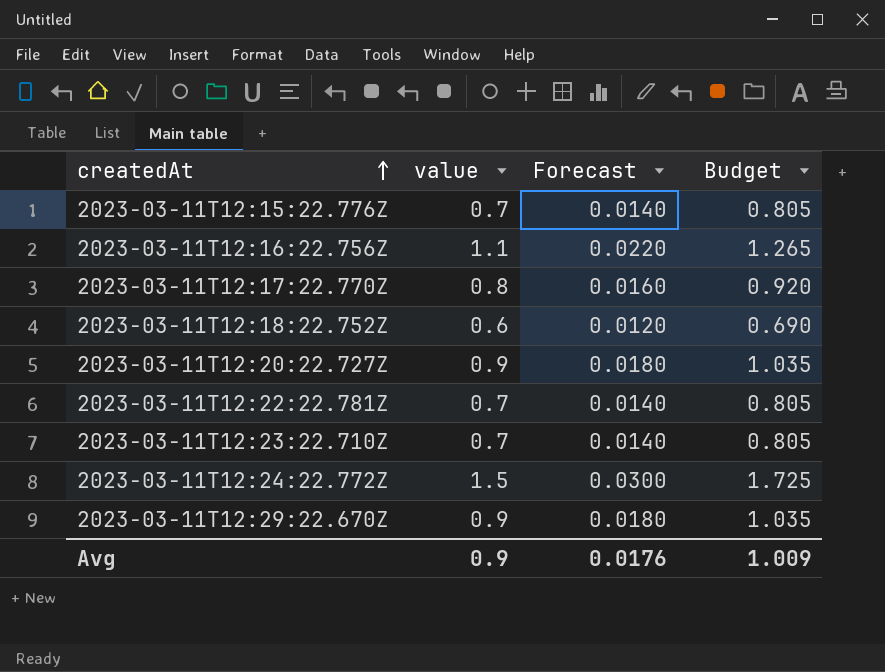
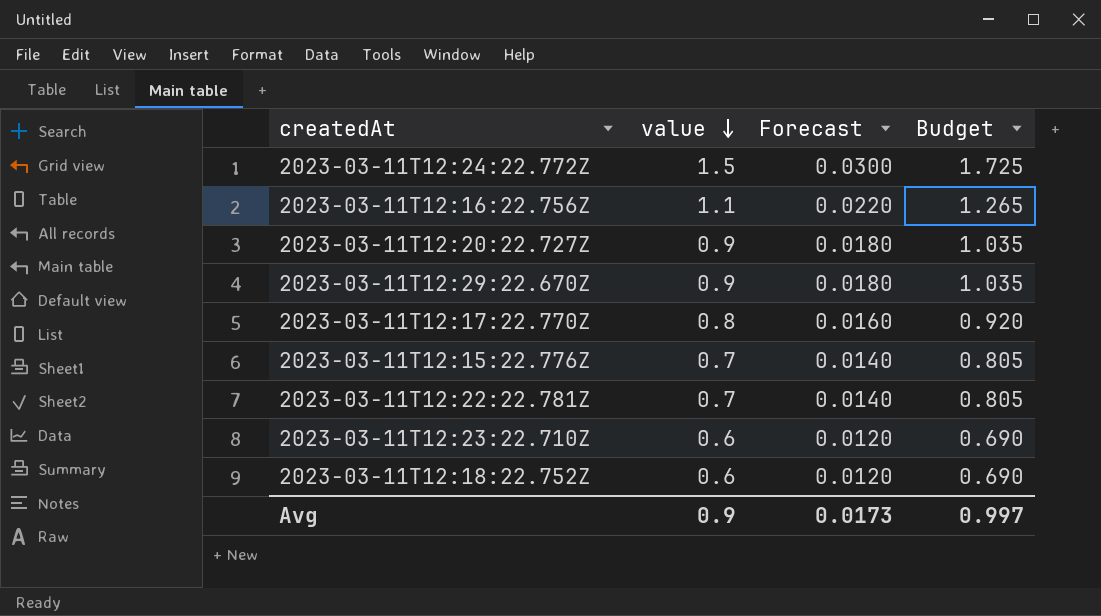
row order: createdAt ascending -> value descending
2023-03-11T12:23:22.710Z | value: 0.7 -> 0.6
2023-03-11T12:23:22.710Z | Forecast: 0.0140 -> 0.0120
2023-03-11T12:23:22.710Z | Budget: 0.805 -> 0.690
Avg | Forecast: 0.0176 -> 0.0173
Avg | Budget: 1.009 -> 0.997

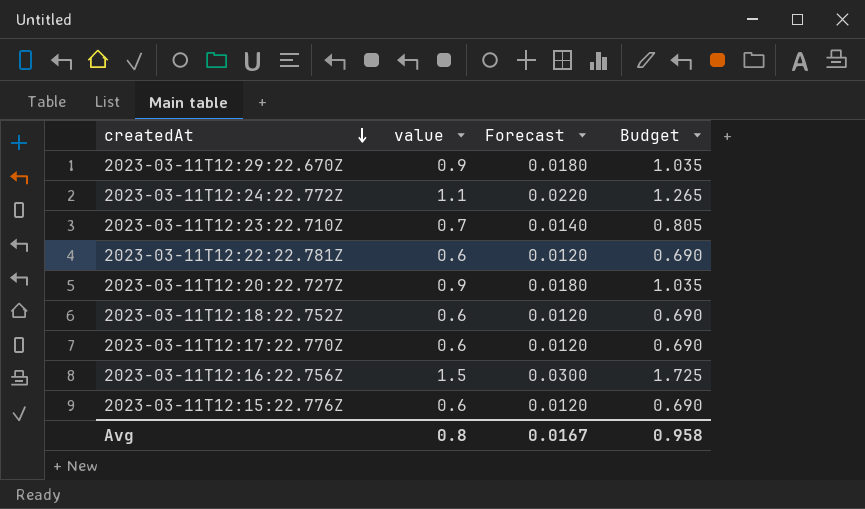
row order: value descending -> createdAt descending
2023-03-11T12:24:22.772Z | value: 1.5 -> 1.1
2023-03-11T12:24:22.772Z | Forecast: 0.0300 -> 0.0220
2023-03-11T12:24:22.772Z | Budget: 1.725 -> 1.265
2023-03-11T12:23:22.710Z | value: 0.6 -> 0.7
2023-03-11T12:23:22.710Z | Forecast: 0.0120 -> 0.0140
2023-03-11T12:23:22.710Z | Budget: 0.690 -> 0.805
2023-03-11T12:22:22.781Z | value: 0.7 -> 0.6
2023-03-11T12:22:22.781Z | Forecast: 0.0140 -> 0.0120
2023-03-11T12:22:22.781Z | Budget: 0.805 -> 0.690
2023-03-11T12:17:22.770Z | value: 0.8 -> 0.6
2023-03-11T12:17:22.770Z | Forecast: 0.0160 -> 0.0120
2023-03-11T12:17:22.770Z | Budget: 0.920 -> 0.690
2023-03-11T12:16:22.756Z | value: 1.1 -> 1.5
2023-03-11T12:16:22.756Z | Forecast: 0.0220 -> 0.0300
2023-03-11T12:16:22.756Z | Budget: 1.265 -> 1.725
2023-03-11T12:15:22.776Z | value: 0.7 -> 0.6
2023-03-11T12:15:22.776Z | Forecast: 0.0140 -> 0.0120
2023-03-11T12:15:22.776Z | Budget: 0.805 -> 0.690
Avg | value: 0.9 -> 0.8
Avg | Forecast: 0.0173 -> 0.0167
Avg | Budget: 0.997 -> 0.958

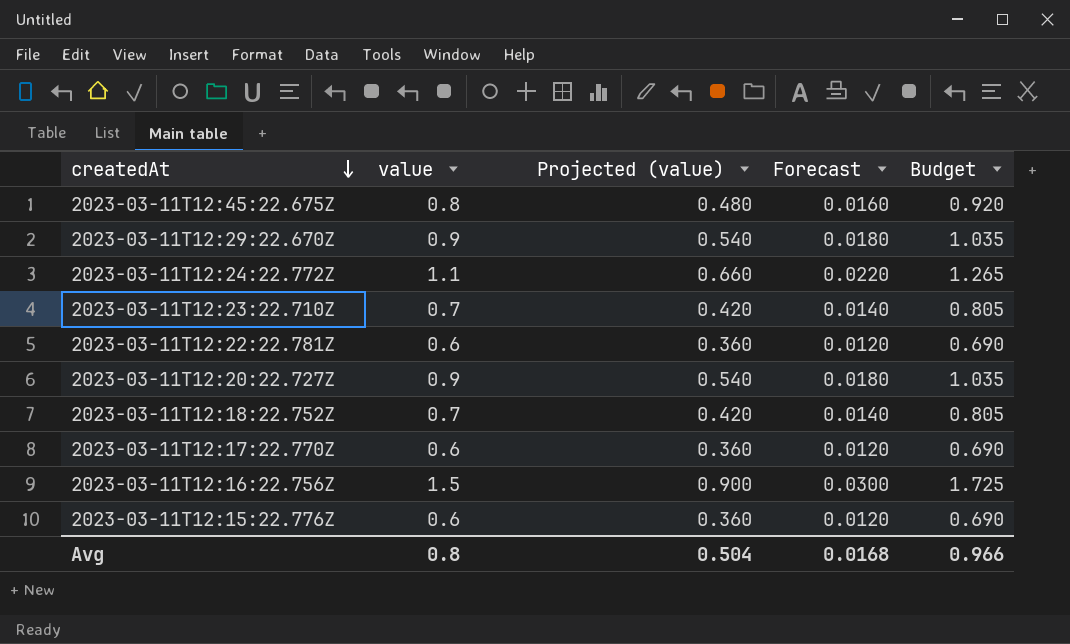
column Projected (value) | formula: none -> [value] * 0.6
row 2023-03-11T12:45:22.675Z: none -> 0.8 | 0.480 | 0.0160 | 0.920
2023-03-11T12:18:22.752Z | value: 0.6 -> 0.7
2023-03-11T12:18:22.752Z | Forecast: 0.0120 -> 0.0140
2023-03-11T12:18:22.752Z | Budget: 0.690 -> 0.805
Avg | Forecast: 0.0167 -> 0.0168
Avg | Budget: 0.958 -> 0.966

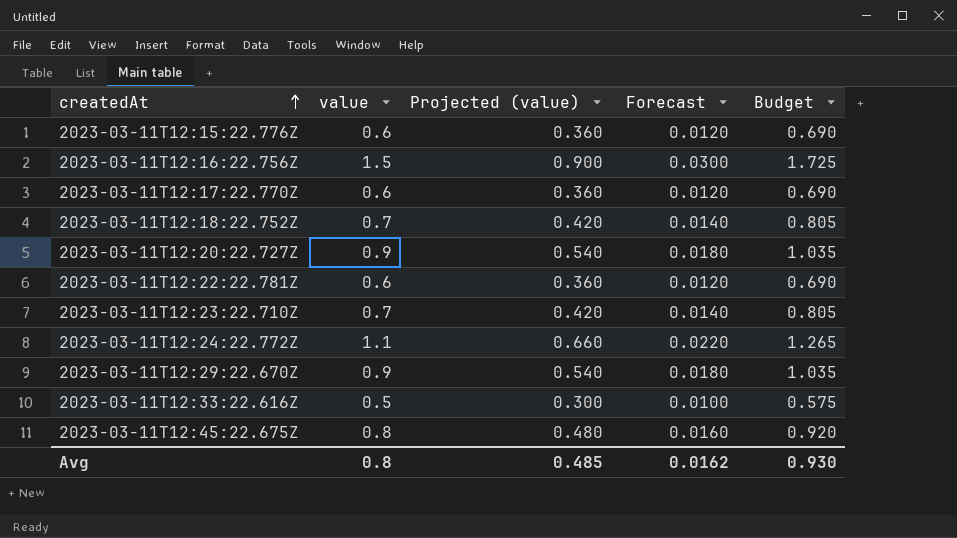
row order: createdAt descending -> createdAt ascending
row 2023-03-11T12:33:22.616Z: none -> 0.5 | 0.300 | 0.0100 | 0.575
Avg | Projected (value): 0.504 -> 0.485
Avg | Forecast: 0.0168 -> 0.0162
Avg | Budget: 0.966 -> 0.930

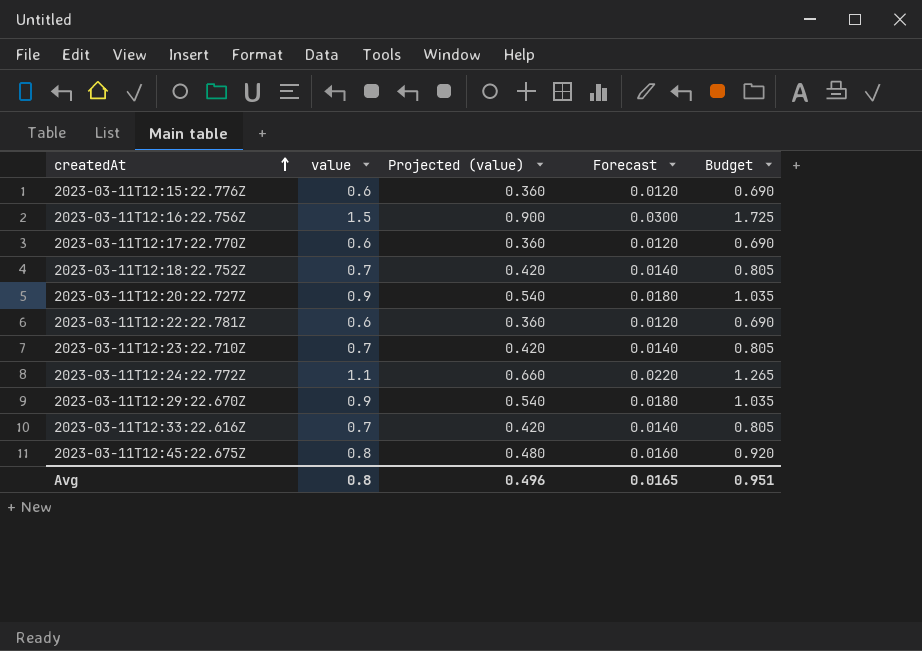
2023-03-11T12:33:22.616Z | value: 0.5 -> 0.7
2023-03-11T12:33:22.616Z | Projected (value): 0.300 -> 0.420
2023-03-11T12:33:22.616Z | Forecast: 0.0100 -> 0.0140
2023-03-11T12:33:22.616Z | Budget: 0.575 -> 0.805
Avg | Projected (value): 0.485 -> 0.496
Avg | Forecast: 0.0162 -> 0.0165
Avg | Budget: 0.930 -> 0.951

